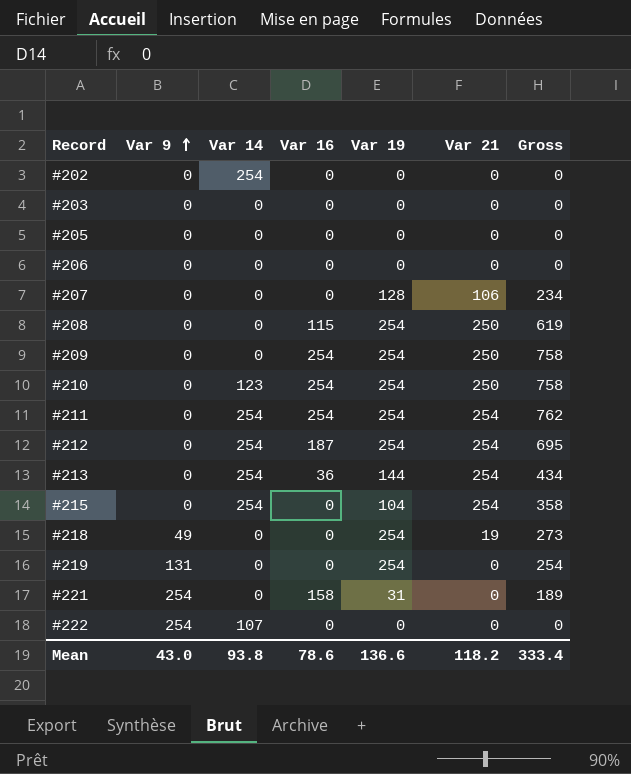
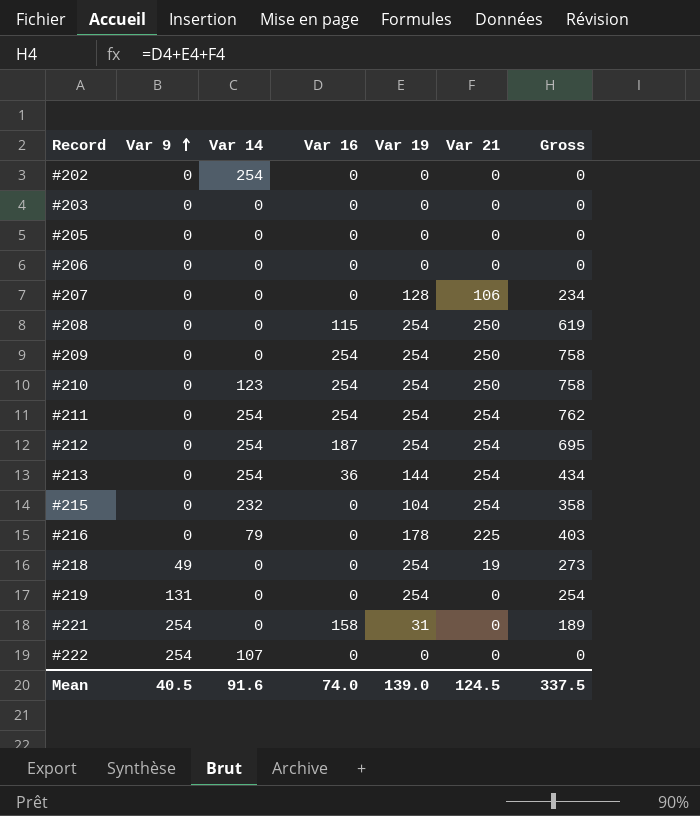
#215 | Var 14: 254 -> 232
row #216: none -> 0 | 79 | 0 | 178 | 225 | 403
Mean | Var 9: 43.0 -> 40.5
Mean | Var 14: 93.8 -> 91.6
Mean | Var 16: 78.6 -> 74.0
Mean | Var 19: 136.6 -> 139.0
Mean | Var 21: 118.2 -> 124.5
Mean | Gross: 333.4 -> 337.5

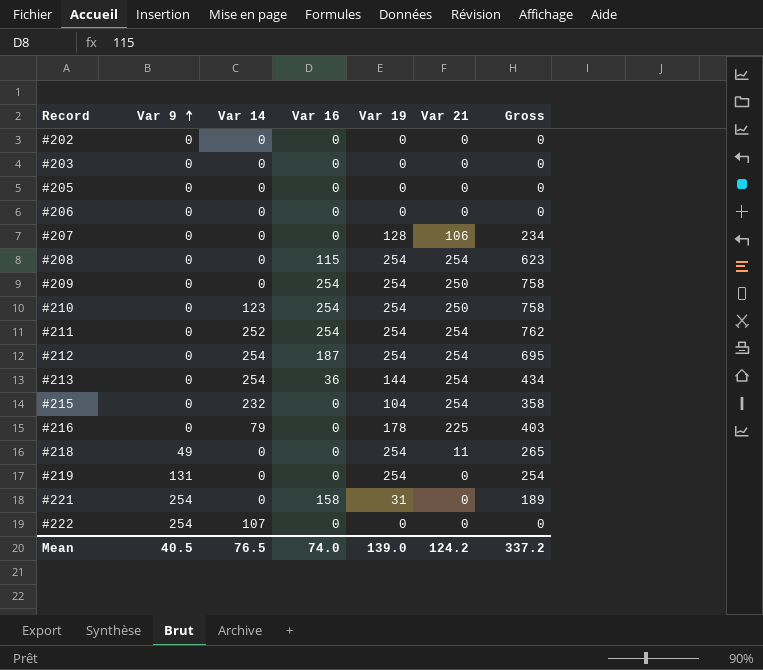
#202 | Var 14: 254 -> 0
#208 | Var 21: 250 -> 254
#208 | Gross: 619 -> 623
#211 | Var 14: 254 -> 252
#218 | Var 21: 19 -> 11
#218 | Gross: 273 -> 265
Mean | Var 14: 91.6 -> 76.5
Mean | Var 21: 124.5 -> 124.2
Mean | Gross: 337.5 -> 337.2

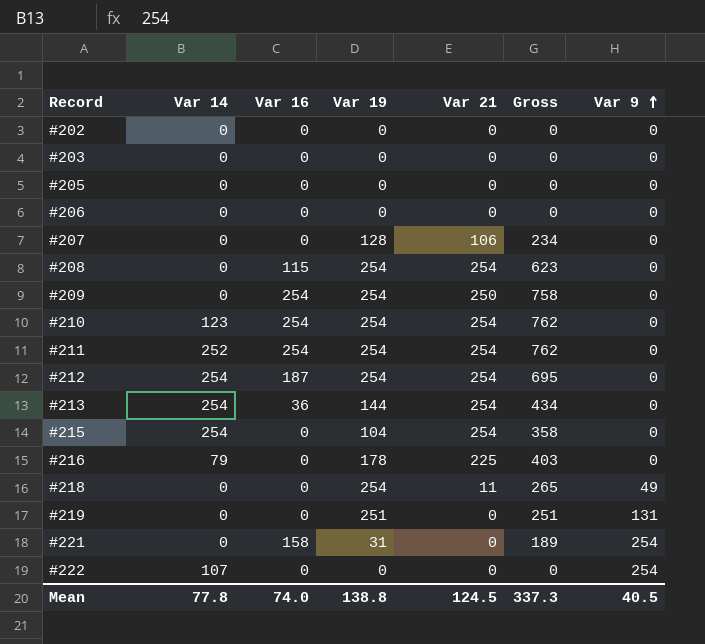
column Var 9 | position: 2 -> 7
#210 | Var 21: 250 -> 254
#210 | Gross: 758 -> 762
#215 | Var 14: 232 -> 254
#219 | Var 19: 254 -> 251
#219 | Gross: 254 -> 251
Mean | Var 14: 76.5 -> 77.8
Mean | Var 19: 139.0 -> 138.8
Mean | Var 21: 124.2 -> 124.5
Mean | Gross: 337.2 -> 337.3

